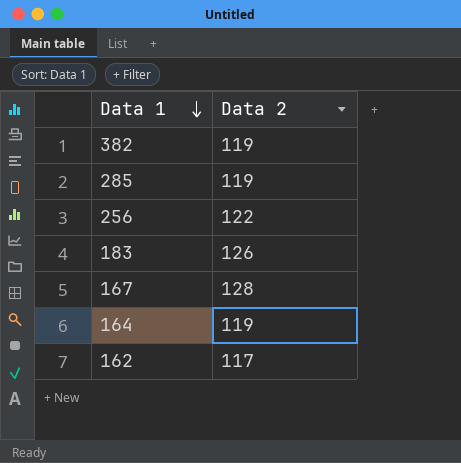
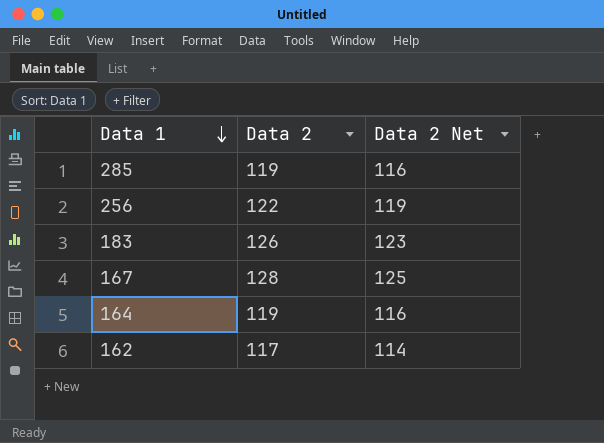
column Data 2 Net | formula: none -> [Data 2] - 3
row 382: 119 -> none

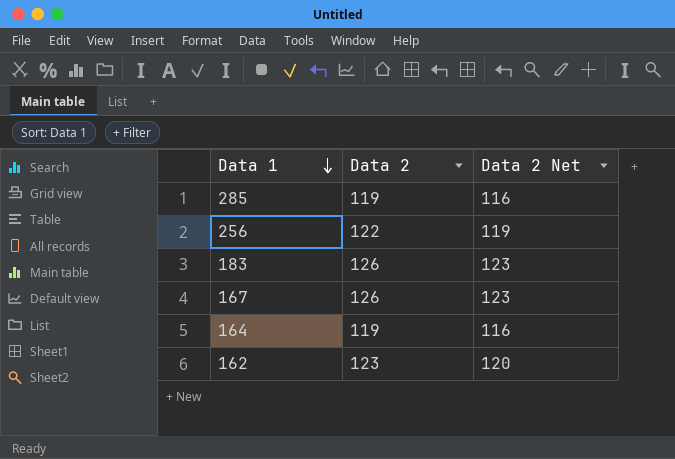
167 | Data 2: 128 -> 126
167 | Data 2 Net: 125 -> 123
162 | Data 2: 117 -> 123
162 | Data 2 Net: 114 -> 120

